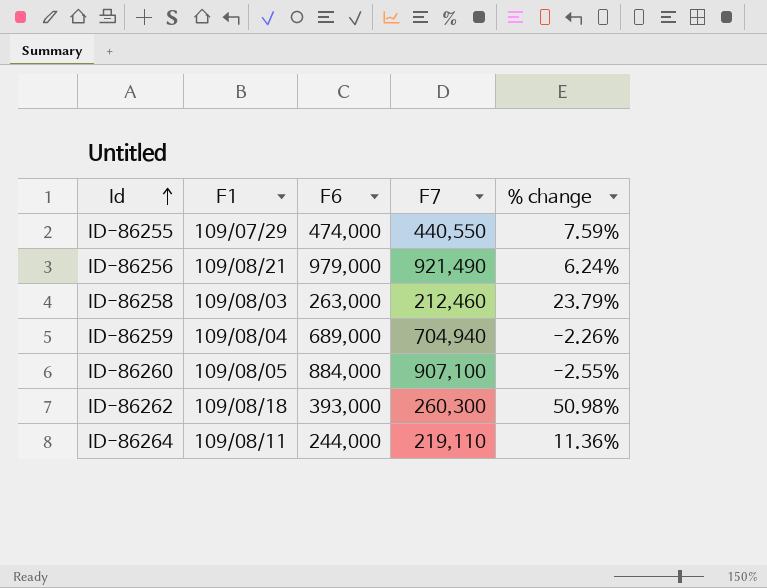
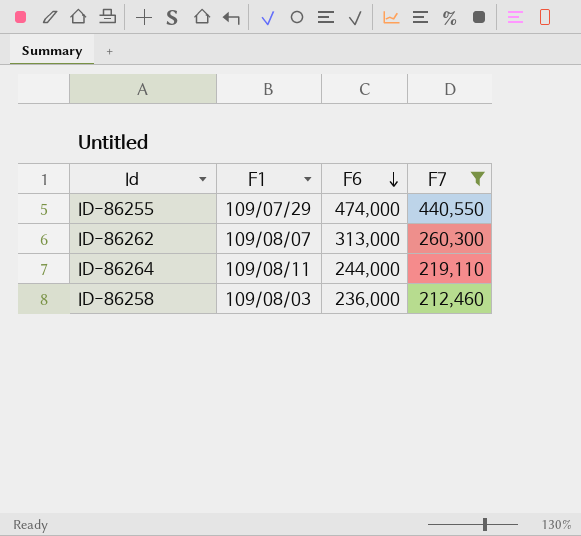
filter: none -> F7 <= 440,550
row order: Id ascending -> F6 descending
column % change | formula: ([F6] - [F7]) / [F7] -> none
ID-86262 | F1: 109/08/18 -> 109/08/07
ID-86262 | F6: 393,000 -> 313,000
ID-86258 | F6: 263,000 -> 236,000

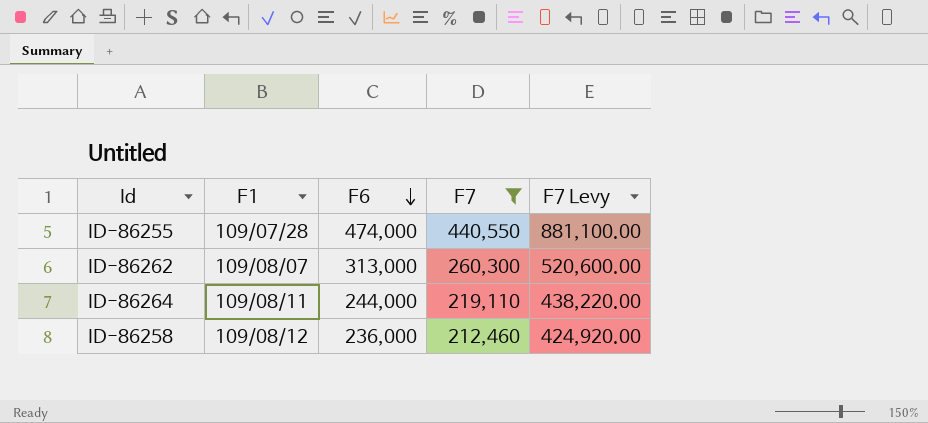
column F7 Levy | formula: none -> [F7] * 2
ID-86255 | F1: 109/07/29 -> 109/07/28
ID-86258 | F1: 109/08/03 -> 109/08/12

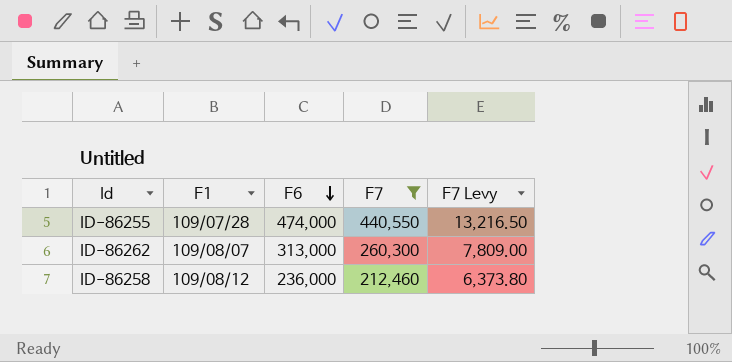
column F7 Levy | formula: [F7] * 2 -> [F7] * 0.03
row ID-86264: 109/08/11 | 244,000 | 219,110 | 438,220.00 -> none

